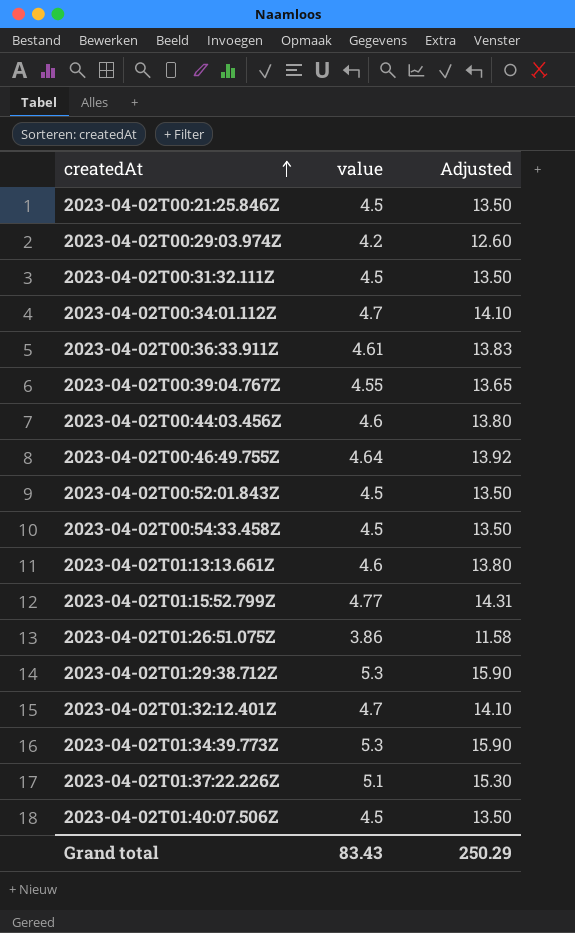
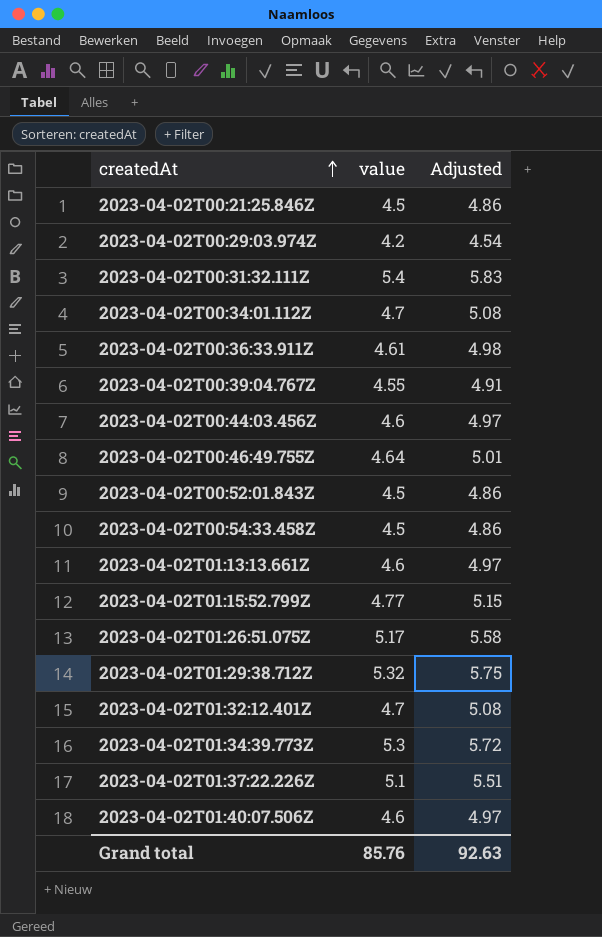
column Adjusted | formula: [value] * 3 -> [value] * 1.08
2023-04-02T00:31:32.111Z | value: 4.5 -> 5.4
2023-04-02T01:26:51.075Z | value: 3.86 -> 5.17
2023-04-02T01:29:38.712Z | value: 5.3 -> 5.32
2023-04-02T01:40:07.506Z | value: 4.5 -> 4.6
Grand total | value: 83.43 -> 85.76
Grand total | Adjusted: 250.29 -> 92.63

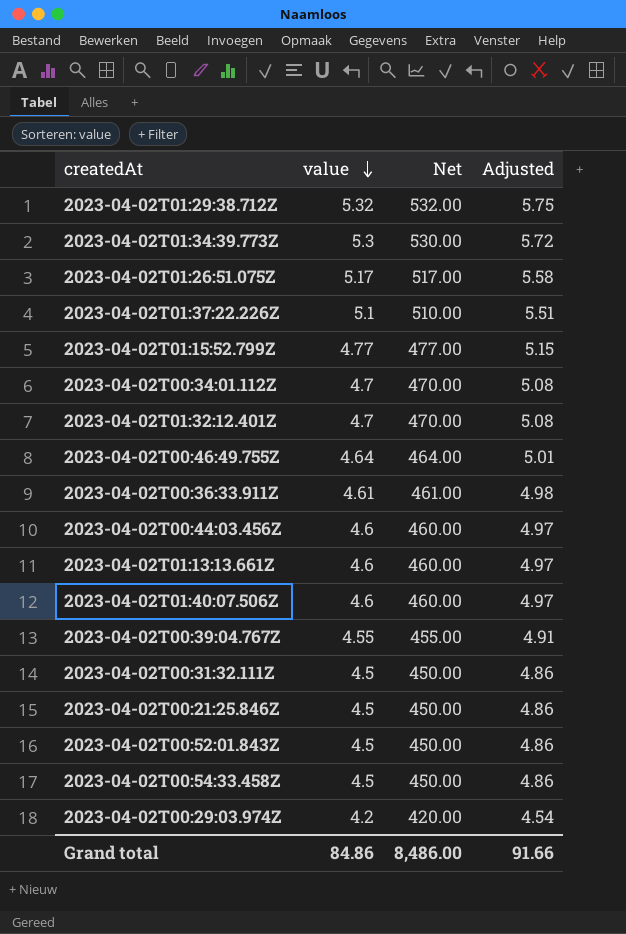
row order: createdAt ascending -> value descending
column Net | formula: none -> [value] * 100
2023-04-02T00:31:32.111Z | value: 5.4 -> 4.5
2023-04-02T00:31:32.111Z | Adjusted: 5.83 -> 4.86
Grand total | value: 85.76 -> 84.86
Grand total | Adjusted: 92.63 -> 91.66

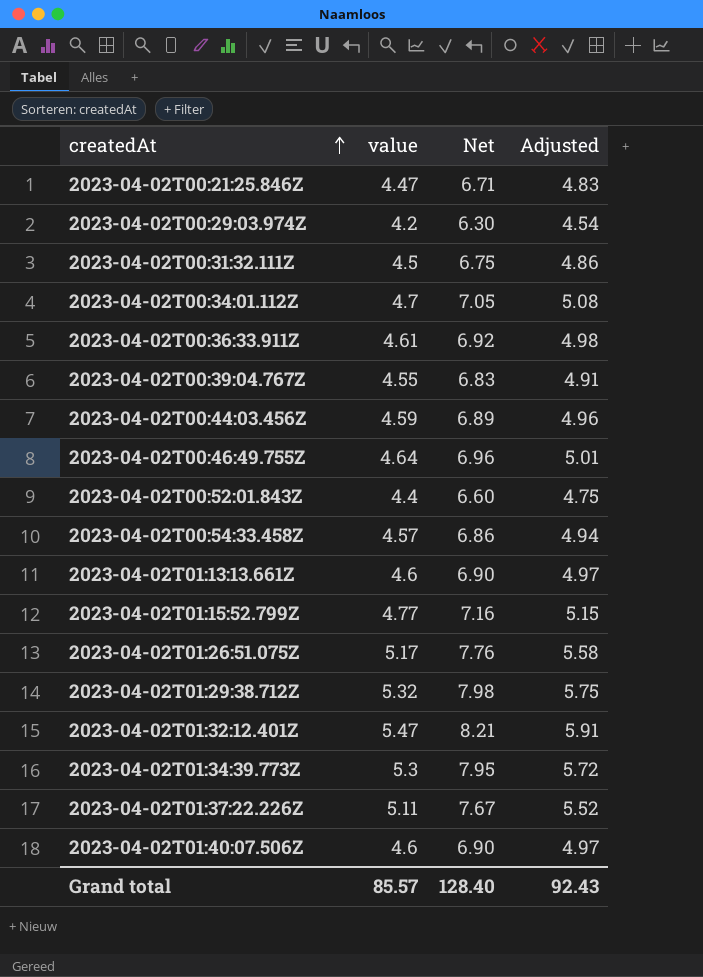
row order: value descending -> createdAt ascending
column Net | formula: [value] * 100 -> [value] * 1.5
2023-04-02T00:21:25.846Z | value: 4.5 -> 4.47
2023-04-02T00:21:25.846Z | Adjusted: 4.86 -> 4.83
2023-04-02T00:44:03.456Z | value: 4.6 -> 4.59
2023-04-02T00:44:03.456Z | Adjusted: 4.97 -> 4.96
2023-04-02T00:52:01.843Z | value: 4.5 -> 4.4
2023-04-02T00:52:01.843Z | Adjusted: 4.86 -> 4.75
2023-04-02T00:54:33.458Z | value: 4.5 -> 4.57
2023-04-02T00:54:33.458Z | Adjusted: 4.86 -> 4.94
2023-04-02T01:32:12.401Z | value: 4.7 -> 5.47
2023-04-02T01:32:12.401Z | Adjusted: 5.08 -> 5.91
2023-04-02T01:37:22.226Z | value: 5.1 -> 5.11
2023-04-02T01:37:22.226Z | Adjusted: 5.51 -> 5.52
Grand total | value: 84.86 -> 85.57
Grand total | Net: 8,486.00 -> 128.40
Grand total | Adjusted: 91.66 -> 92.43

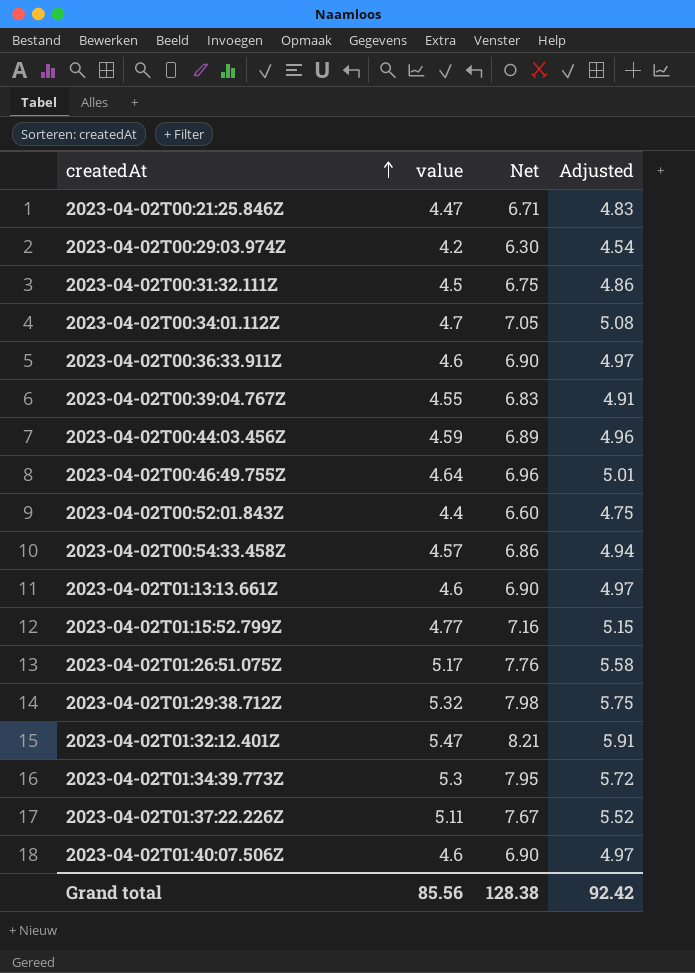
2023-04-02T00:36:33.911Z | value: 4.61 -> 4.6
2023-04-02T00:36:33.911Z | Net: 6.92 -> 6.90
2023-04-02T00:36:33.911Z | Adjusted: 4.98 -> 4.97
Grand total | value: 85.57 -> 85.56
Grand total | Net: 128.40 -> 128.38
Grand total | Adjusted: 92.43 -> 92.42

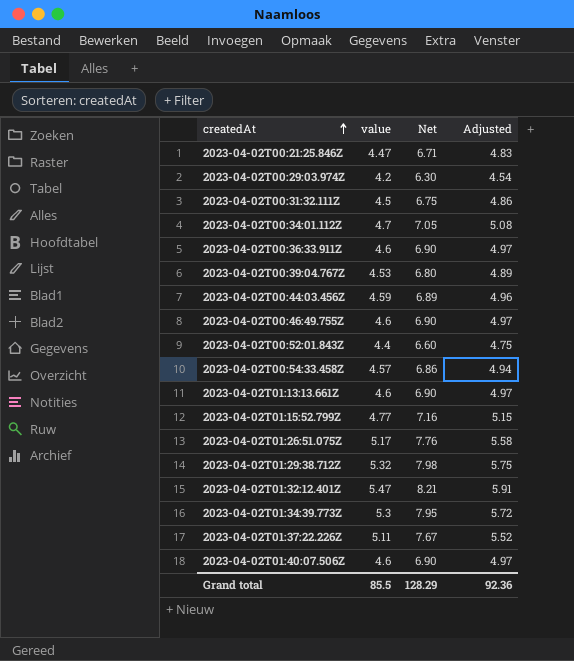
2023-04-02T00:39:04.767Z | value: 4.55 -> 4.53
2023-04-02T00:39:04.767Z | Net: 6.83 -> 6.80
2023-04-02T00:39:04.767Z | Adjusted: 4.91 -> 4.89
2023-04-02T00:46:49.755Z | value: 4.64 -> 4.6
2023-04-02T00:46:49.755Z | Net: 6.96 -> 6.90
2023-04-02T00:46:49.755Z | Adjusted: 5.01 -> 4.97
Grand total | value: 85.56 -> 85.5
Grand total | Net: 128.38 -> 128.29
Grand total | Adjusted: 92.42 -> 92.36

